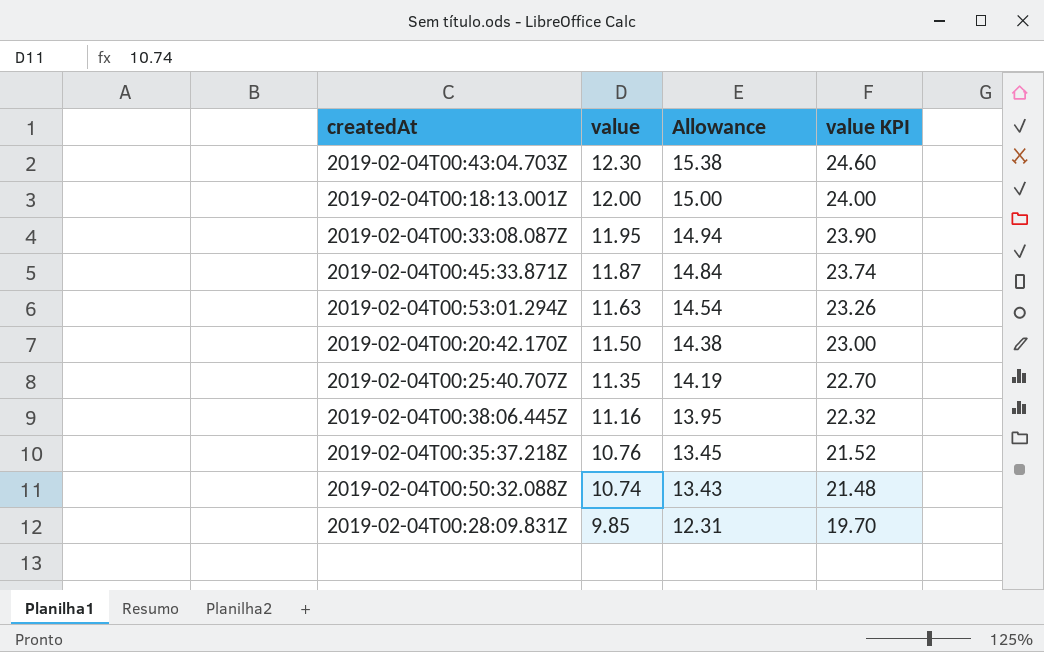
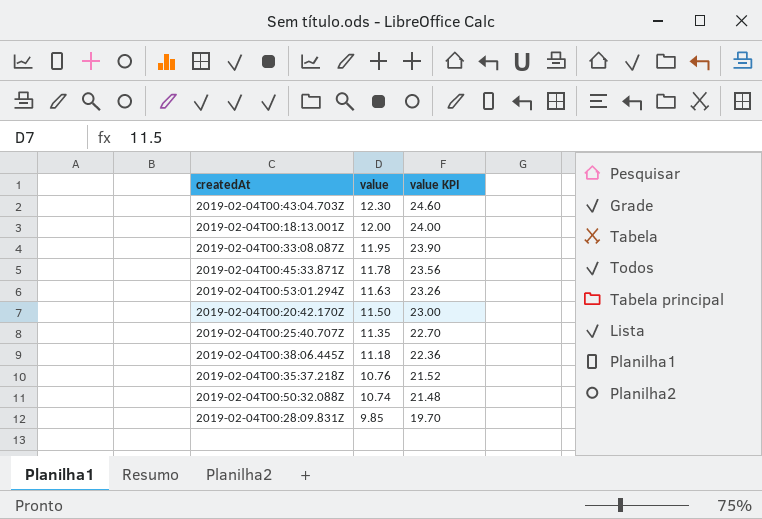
column Allowance | formula: [value] * 1.25 -> none
2019-02-04T00:45:33.871Z | value: 11.87 -> 11.78
2019-02-04T00:45:33.871Z | value KPI: 23.74 -> 23.56
2019-02-04T00:38:06.445Z | value: 11.16 -> 11.18
2019-02-04T00:38:06.445Z | value KPI: 22.32 -> 22.36

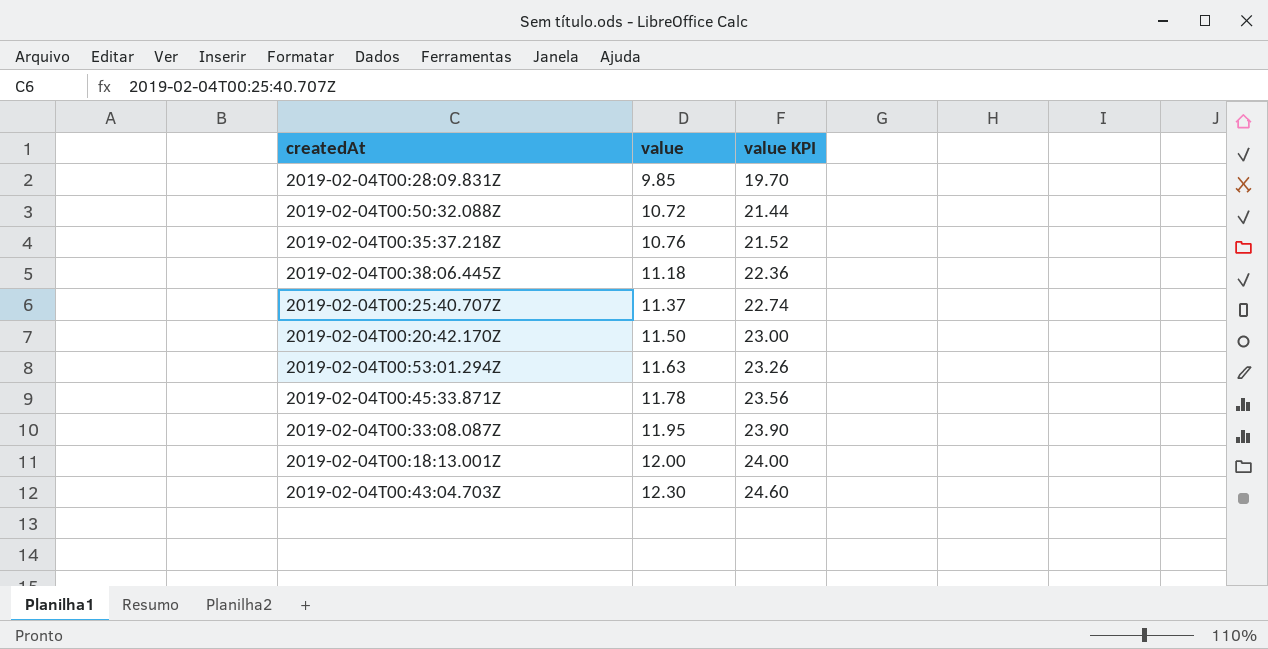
row order: value descending -> value ascending
2019-02-04T00:50:32.088Z | value: 10.74 -> 10.72
2019-02-04T00:50:32.088Z | value KPI: 21.48 -> 21.44
2019-02-04T00:25:40.707Z | value: 11.35 -> 11.37
2019-02-04T00:25:40.707Z | value KPI: 22.70 -> 22.74

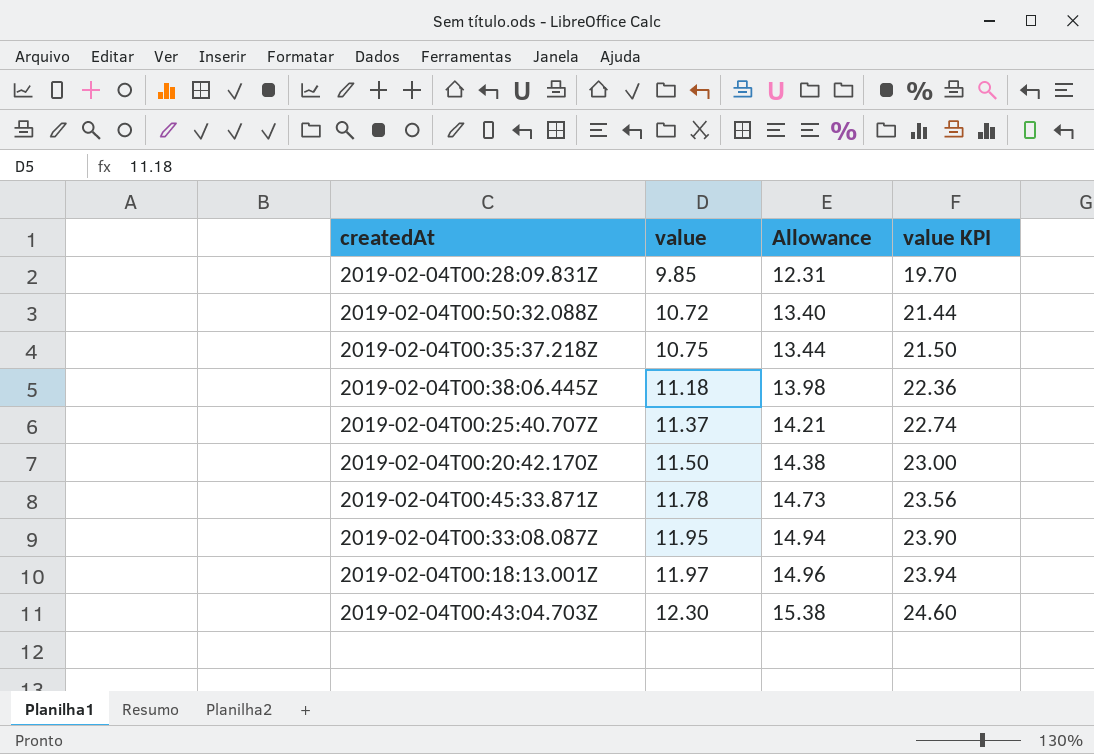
column Allowance | formula: none -> [value] * 1.25
row 2019-02-04T00:53:01.294Z: 11.63 | 23.26 -> none
2019-02-04T00:35:37.218Z | value: 10.76 -> 10.75
2019-02-04T00:35:37.218Z | value KPI: 21.52 -> 21.50
2019-02-04T00:18:13.001Z | value: 12.00 -> 11.97
2019-02-04T00:18:13.001Z | value KPI: 24.00 -> 23.94

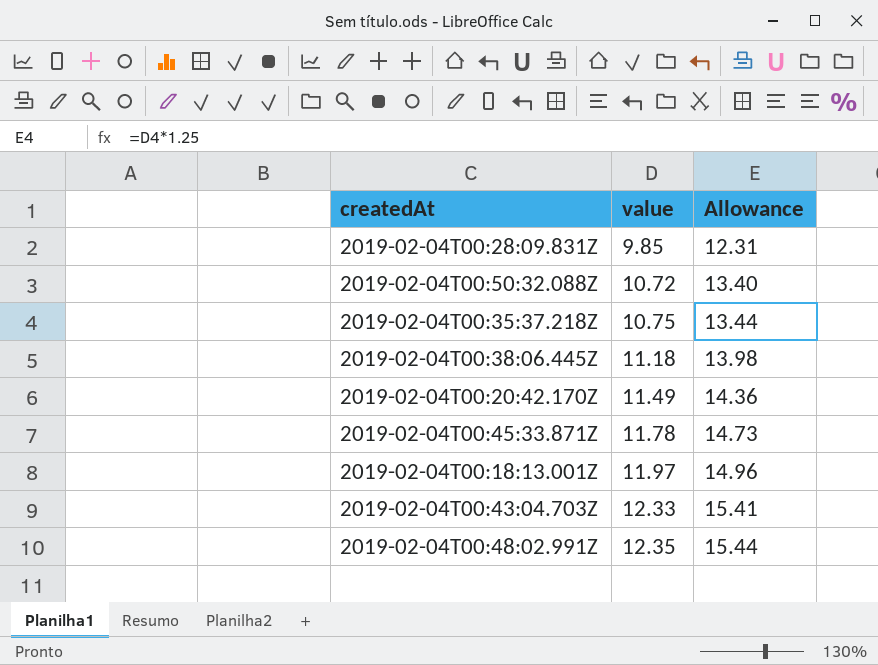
column value KPI | formula: [value] * 2 -> none
row 2019-02-04T00:25:40.707Z: 11.37 | 14.21 | 22.74 -> none
row 2019-02-04T00:33:08.087Z: 11.95 | 14.94 | 23.90 -> none
2019-02-04T00:20:42.170Z | value: 11.50 -> 11.49
2019-02-04T00:20:42.170Z | Allowance: 14.38 -> 14.36
2019-02-04T00:43:04.703Z | value: 12.30 -> 12.33
2019-02-04T00:43:04.703Z | Allowance: 15.38 -> 15.41
row 2019-02-04T00:48:02.991Z: none -> 12.35 | 15.44

